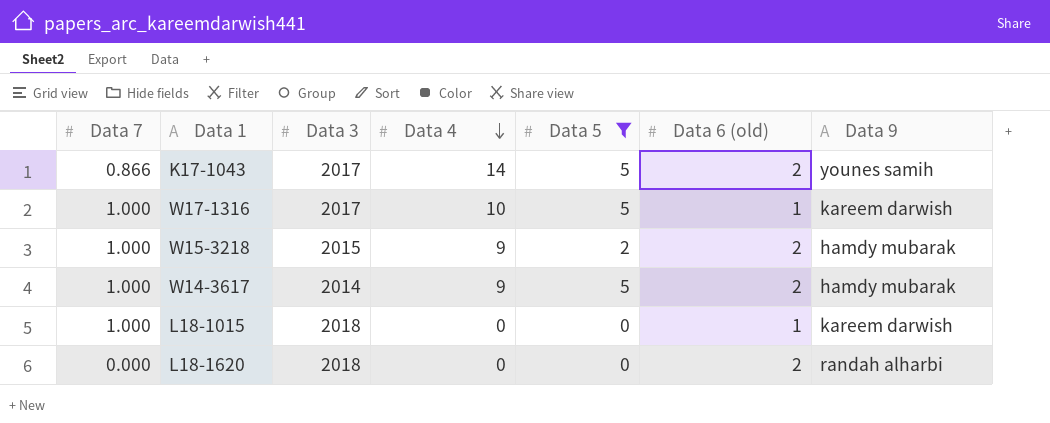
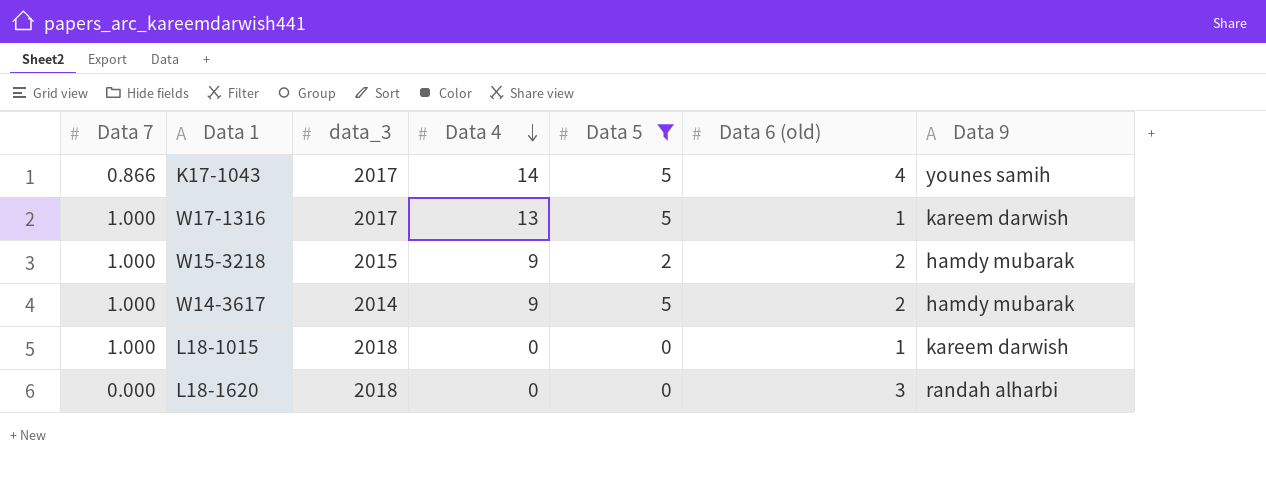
column name: Data 3 -> data_3
K17-1043 | Data 6 (old): 2 -> 4
W17-1316 | Data 4: 10 -> 13
L18-1620 | Data 6 (old): 2 -> 3

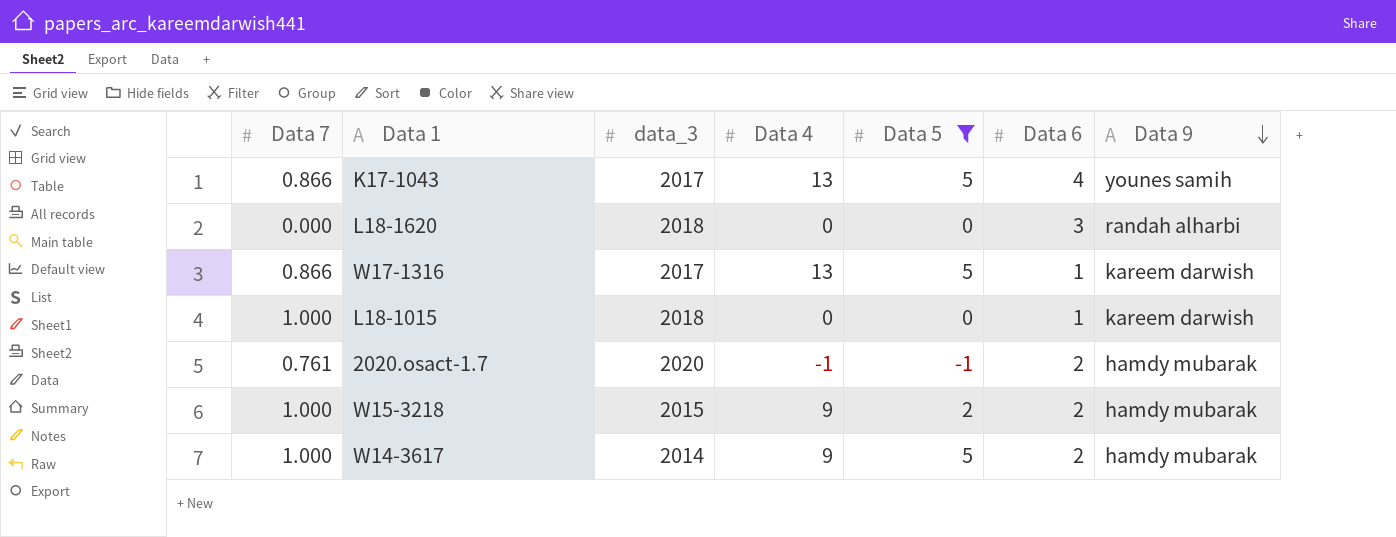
row order: Data 4 descending -> Data 9 descending
column name: Data 6 (old) -> Data 6
K17-1043 | Data 4: 14 -> 13
W17-1316 | Data 7: 1.000 -> 0.866
row 2020.osact-1.7: none -> 0.761 | 2020 | -1 | -1 | 2 | hamdy mubarak

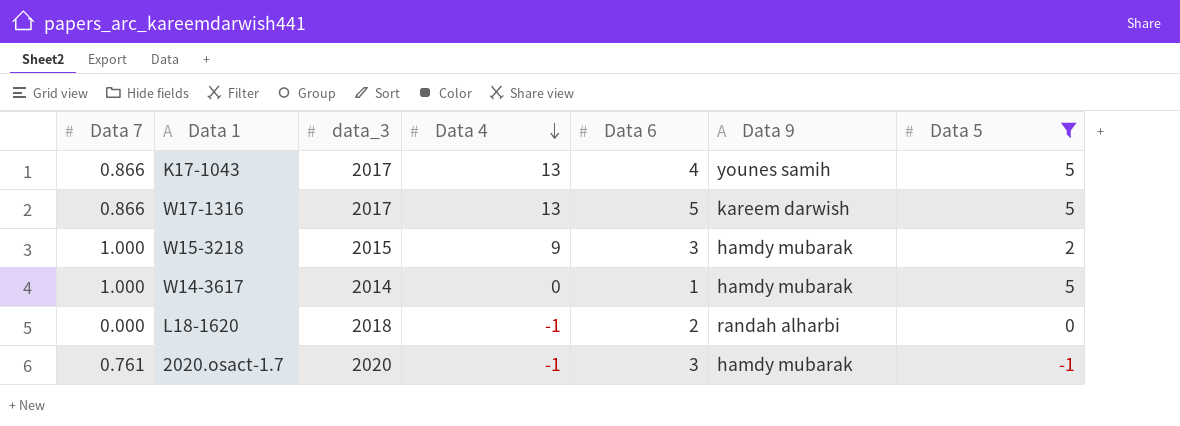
row order: Data 9 descending -> Data 4 descending
column Data 5 | position: 5 -> 7
row L18-1015: 1.000 | 2018 | 0 | 0 | 1 | kareem darwish -> none
W17-1316 | Data 6: 1 -> 5
W15-3218 | Data 6: 2 -> 3
W14-3617 | Data 4: 9 -> 0
W14-3617 | Data 6: 2 -> 1
L18-1620 | Data 4: 0 -> -1
L18-1620 | Data 6: 3 -> 2
2020.osact-1.7 | Data 6: 2 -> 3

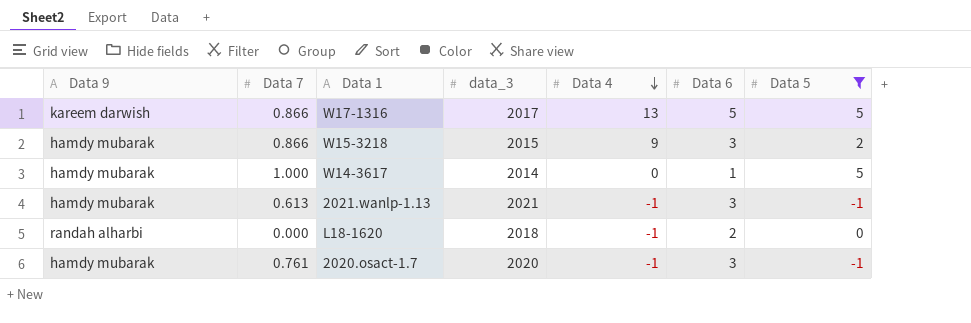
column Data 9 | position: 6 -> 1
row K17-1043: 0.866 | 2017 | 13 | 4 | younes samih | 5 -> none
W15-3218 | Data 7: 1.000 -> 0.866
row 2021.wanlp-1.13: none -> hamdy mubarak | 0.613 | 2021 | -1 | 3 | -1

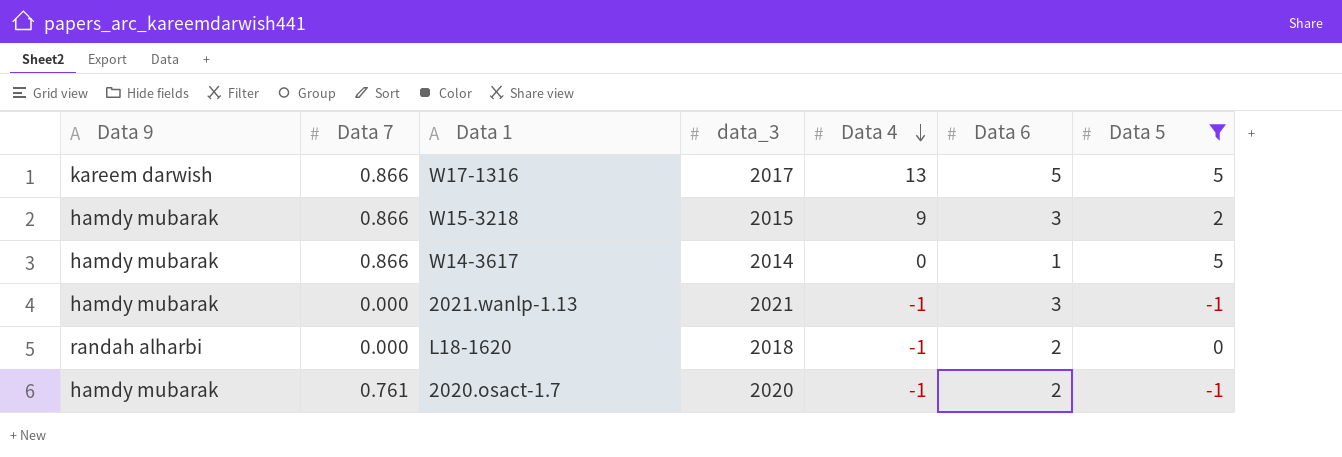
W14-3617 | Data 7: 1.000 -> 0.866
2021.wanlp-1.13 | Data 7: 0.613 -> 0.000
2020.osact-1.7 | Data 6: 3 -> 2

